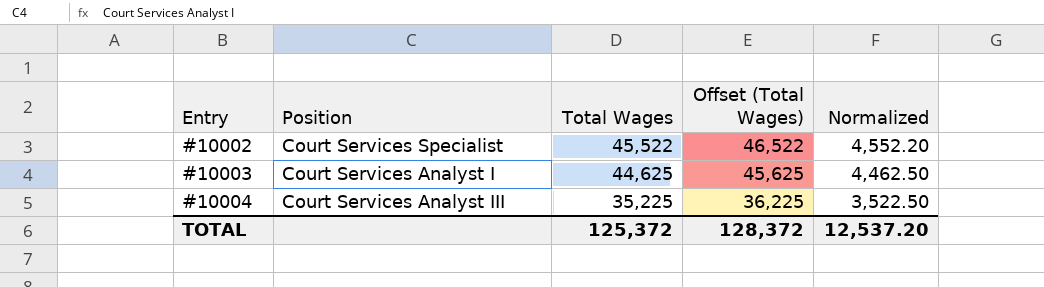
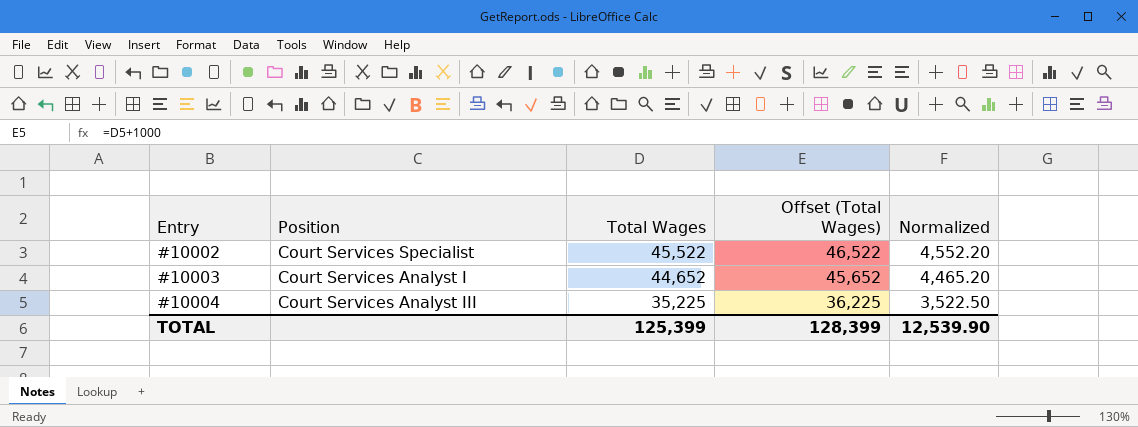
#10003 | Total Wages: 44,625 -> 44,652
#10003 | Offset (Total Wages): 45,625 -> 45,652
#10003 | Normalized: 4,462.50 -> 4,465.20
TOTAL | Total Wages: 125,372 -> 125,399
TOTAL | Offset (Total Wages): 128,372 -> 128,399
TOTAL | Normalized: 12,537.20 -> 12,539.90

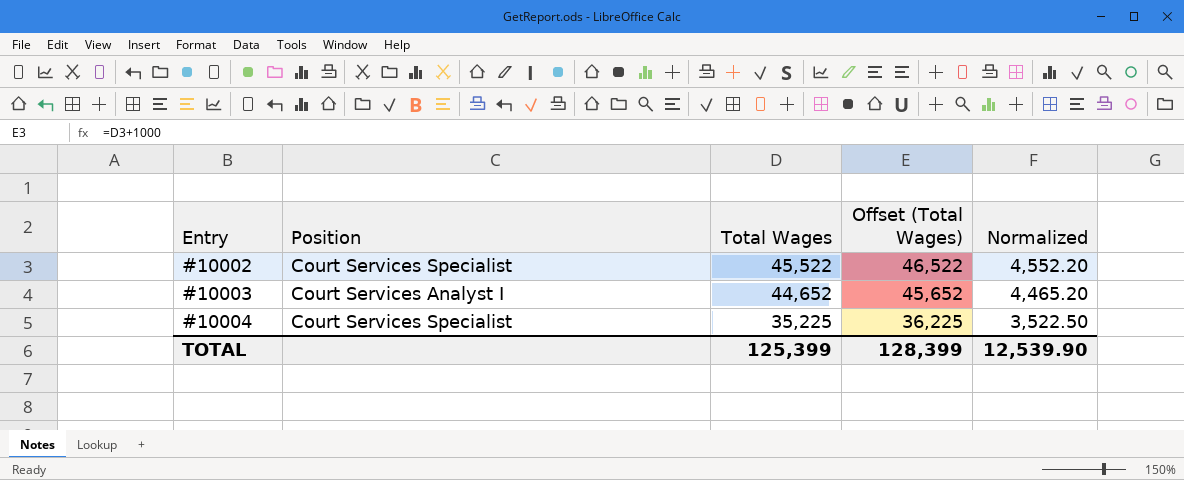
#10004 | Position: Court Services Analyst III -> Court Services Specialist

